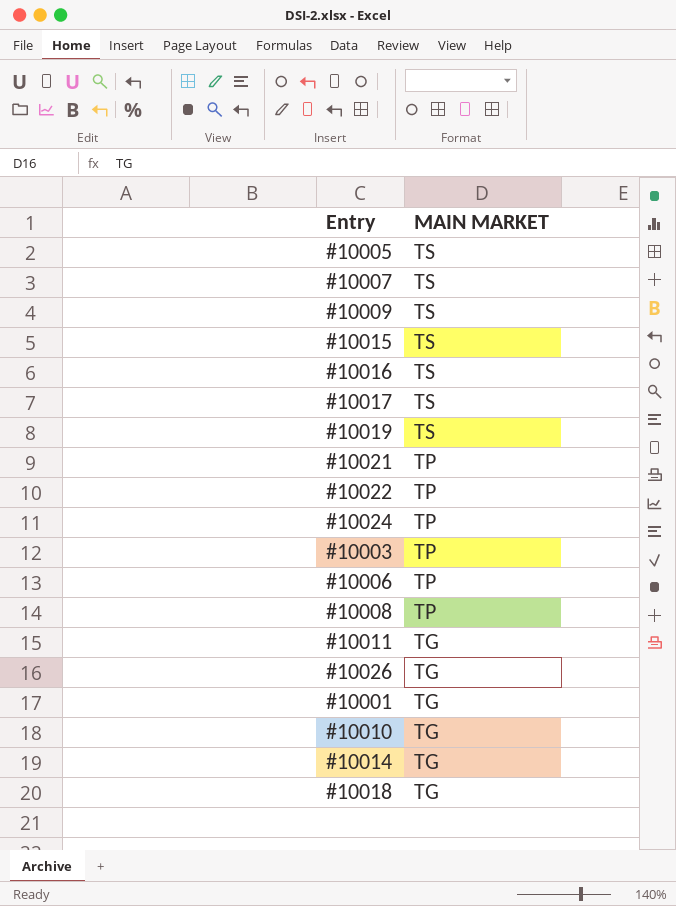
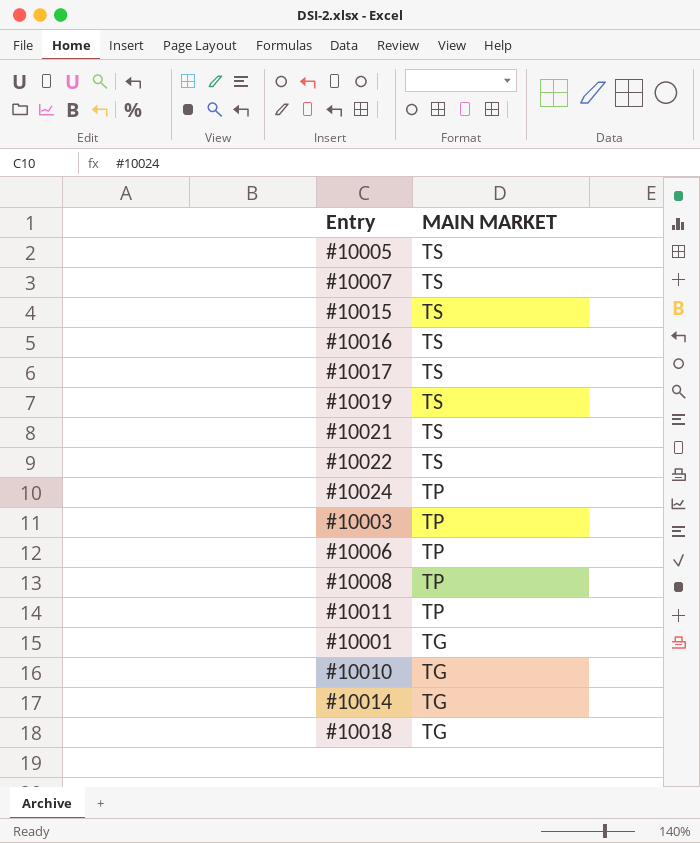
row #10009: TS -> none
row #10026: TG -> none
#10021 | MAIN MARKET: TP -> TS
#10022 | MAIN MARKET: TP -> TS
#10011 | MAIN MARKET: TG -> TP

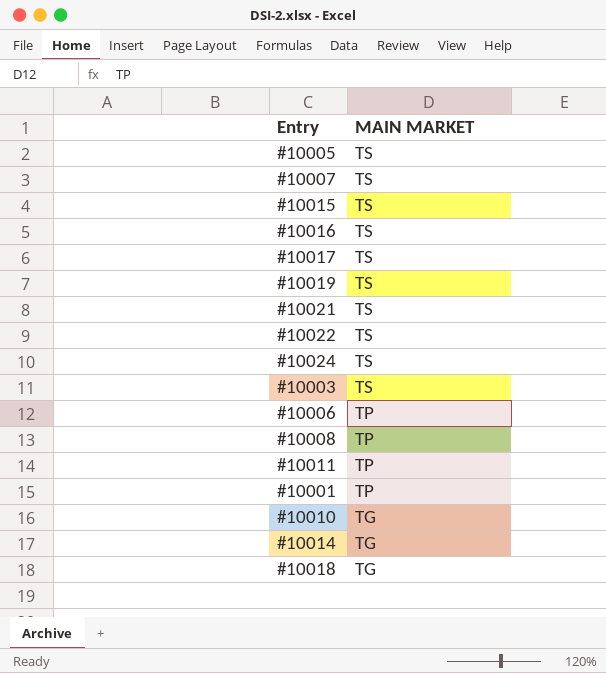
#10024 | MAIN MARKET: TP -> TS
#10003 | MAIN MARKET: TP -> TS
#10001 | MAIN MARKET: TG -> TP

